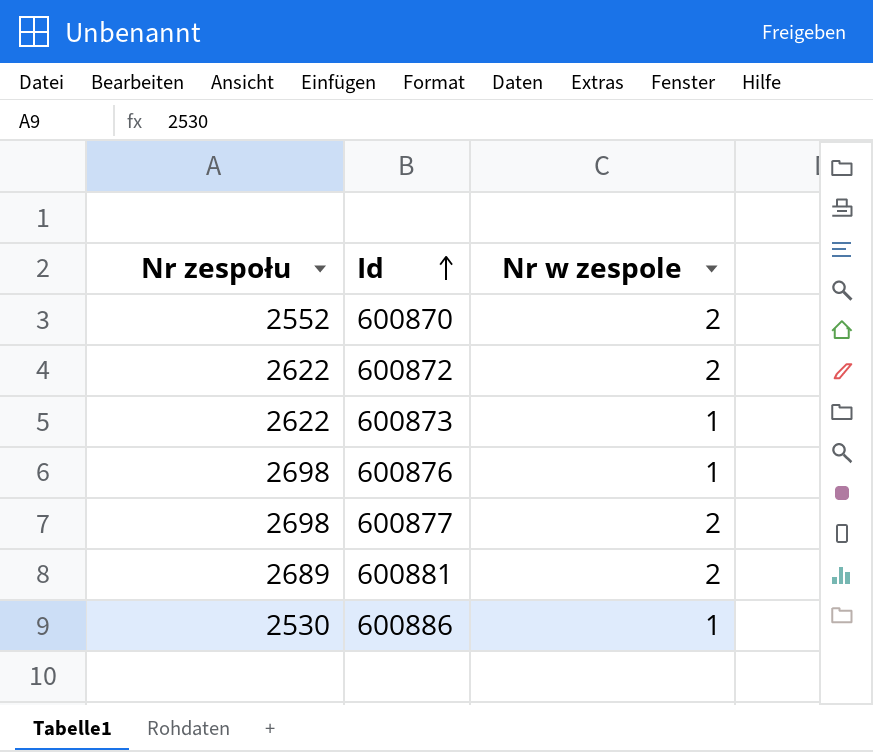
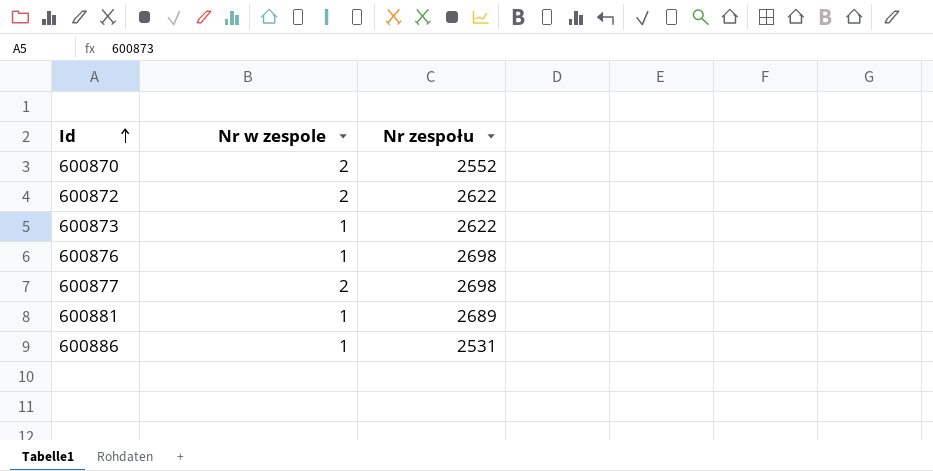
column Nr zespołu | position: 1 -> 3
600881 | Nr w zespole: 2 -> 1
600886 | Nr zespołu: 2530 -> 2531

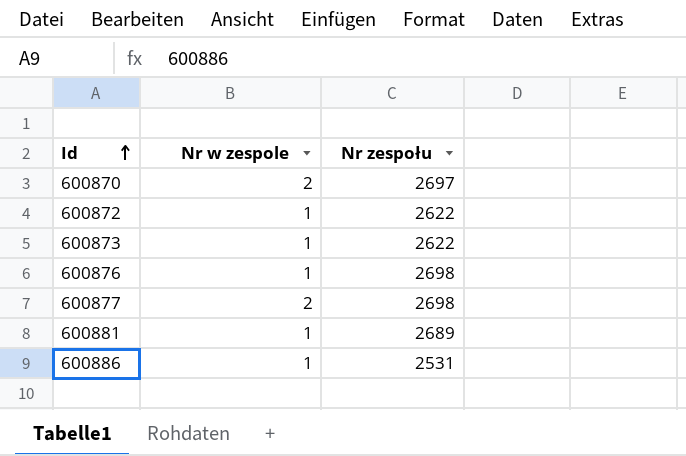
600870 | Nr zespołu: 2552 -> 2697
600872 | Nr w zespole: 2 -> 1

